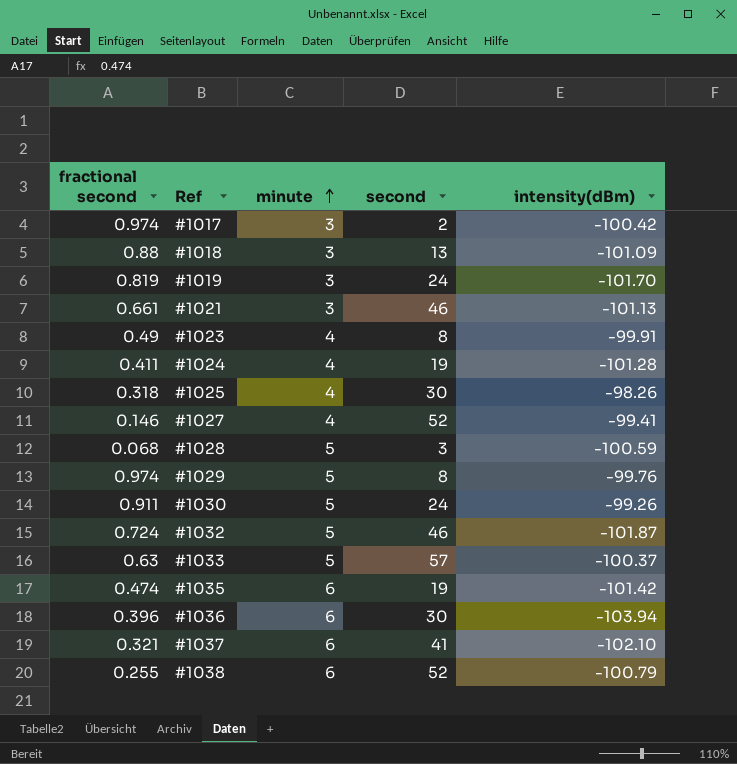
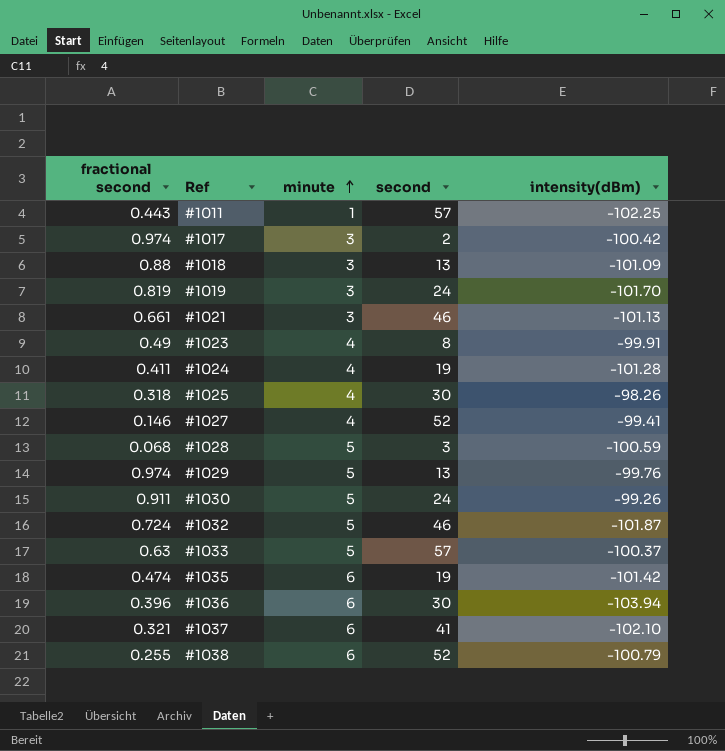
row #1011: none -> 0.443 | 1 | 57 | -102.25
#1029 | second: 8 -> 13

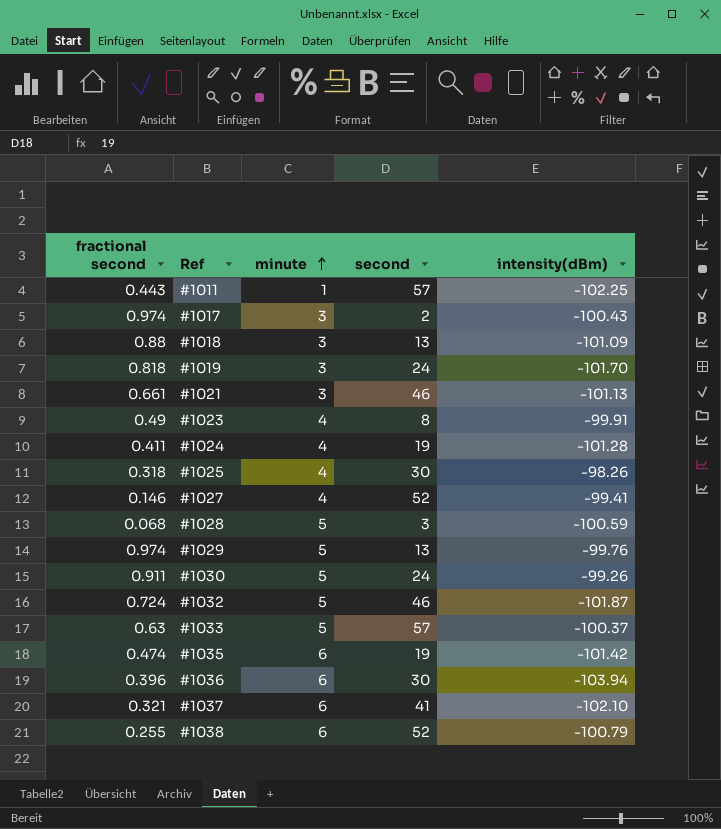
#1017 | intensity(dBm): -100.42 -> -100.43
#1019 | fractional second: 0.819 -> 0.818

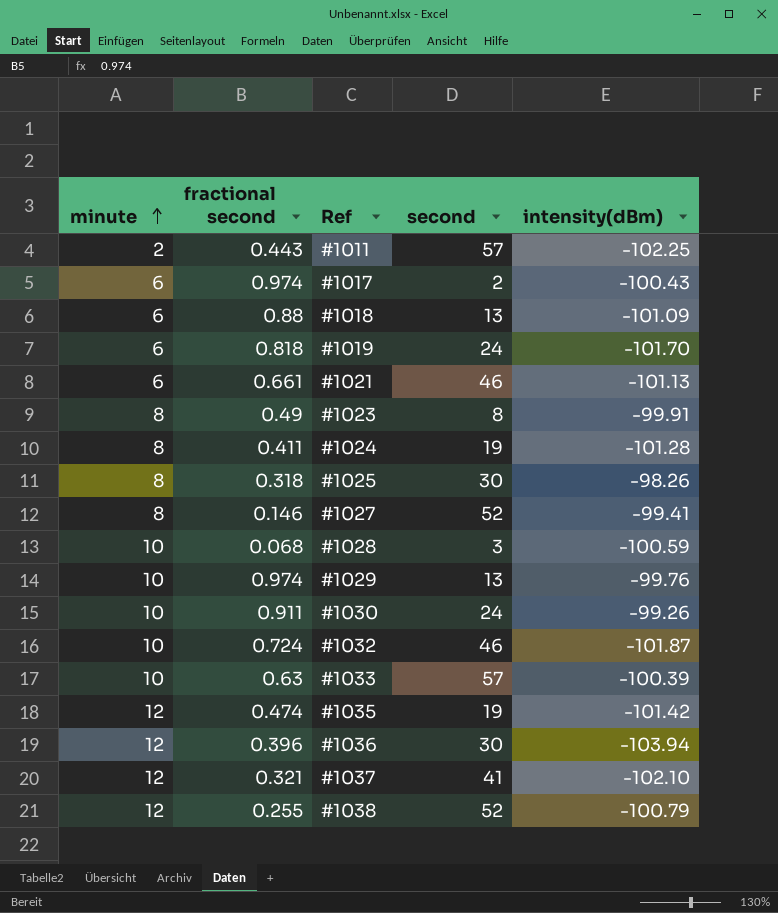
column minute | position: 3 -> 1
#1011 | minute: 1 -> 2
#1017 | minute: 3 -> 6
#1018 | minute: 3 -> 6
#1019 | minute: 3 -> 6
#1021 | minute: 3 -> 6
#1023 | minute: 4 -> 8
#1024 | minute: 4 -> 8
#1025 | minute: 4 -> 8
#1027 | minute: 4 -> 8
#1028 | minute: 5 -> 10
#1029 | minute: 5 -> 10
#1030 | minute: 5 -> 10
#1032 | minute: 5 -> 10
#1033 | minute: 5 -> 10
#1033 | intensity(dBm): -100.37 -> -100.39
#1035 | minute: 6 -> 12
#1036 | minute: 6 -> 12
#1037 | minute: 6 -> 12
#1038 | minute: 6 -> 12

